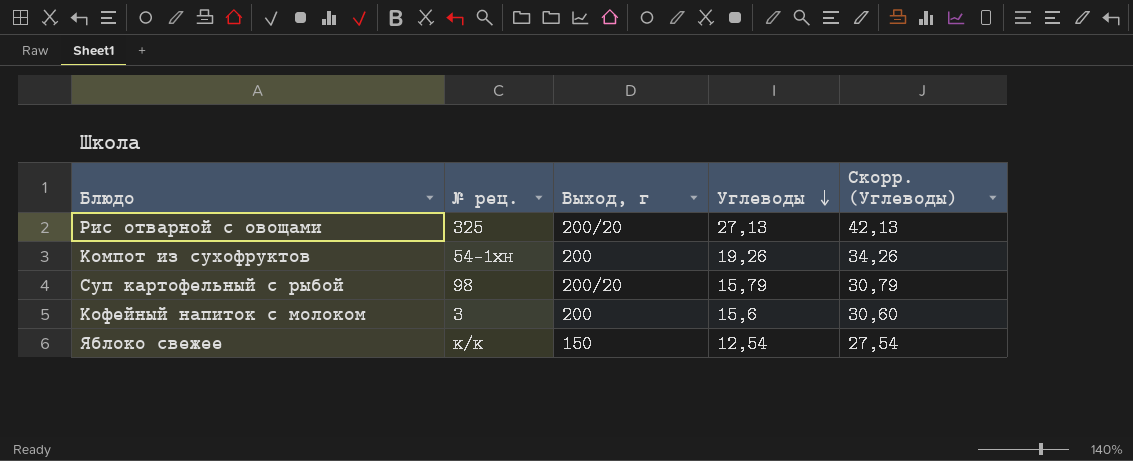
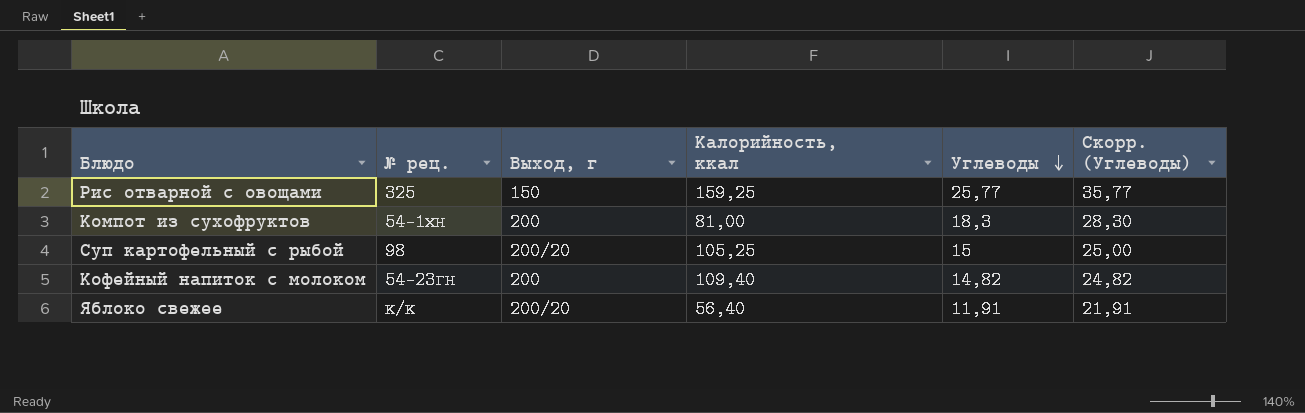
column Калорийность, ккал | position: none -> 4
column Скорр. (Углеводы) | formula: [Углеводы] + 15 -> [Углеводы] + 10
Рис отварной с овощами | Выход, г: 200/20 -> 150
Рис отварной с овощами | Углеводы: 27,13 -> 25,77
Компот из сухофруктов | Углеводы: 19,26 -> 18,3
Суп картофельный с рыбой | Углеводы: 15,79 -> 15
Кофейный напиток с молоком | № рец.: 3 -> 54-23гн
Кофейный напиток с молоком | Углеводы: 15,6 -> 14,82
Яблоко свежее | Выход, г: 150 -> 200/20
Яблоко свежее | Углеводы: 12,54 -> 11,91

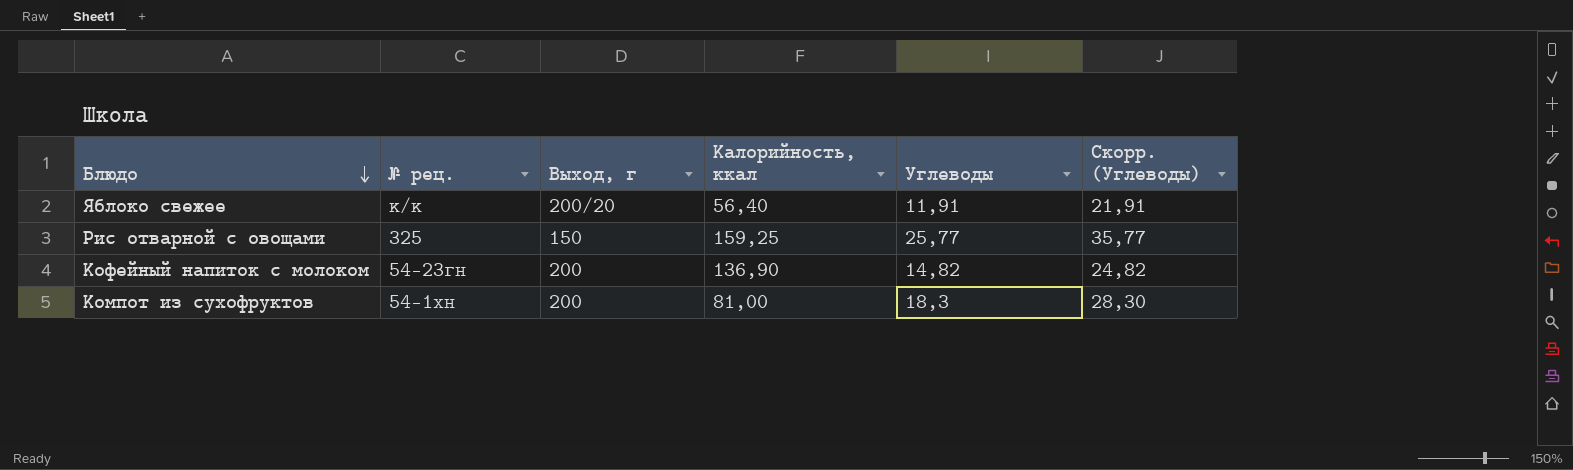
row order: Углеводы descending -> Блюдо descending
row Суп картофельный с рыбой: 98 | 200/20 | 105,25 | 15 | 25,00 -> none
Кофейный напиток с молоком | Калорийность, ккал: 109,40 -> 136,90

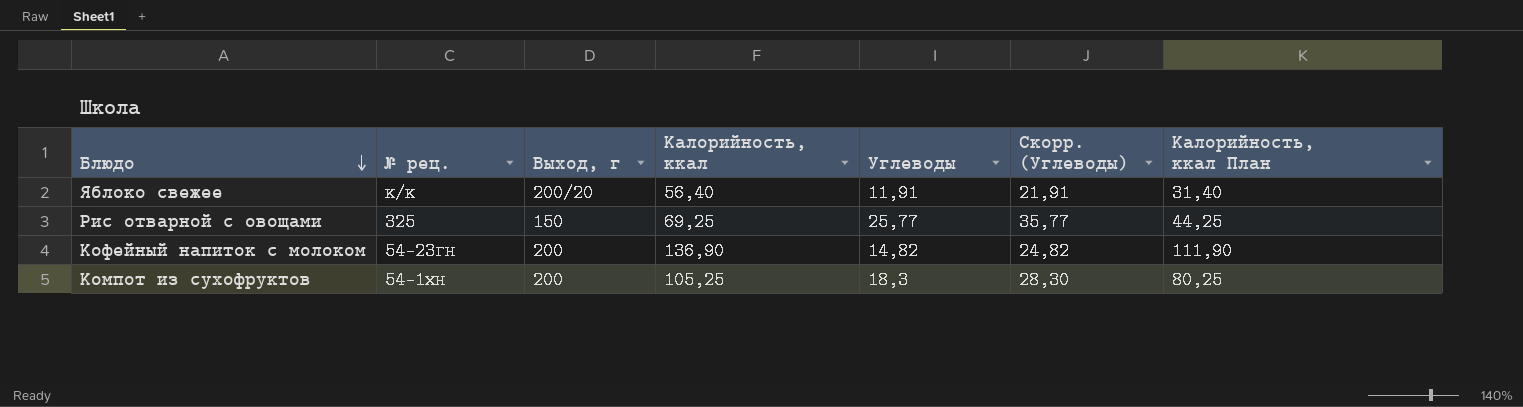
column Калорийность, ккал План | formula: none -> [Калорийность, ккал] - 25
Рис отварной с овощами | Калорийность, ккал: 159,25 -> 69,25
Компот из сухофруктов | Калорийность, ккал: 81,00 -> 105,25

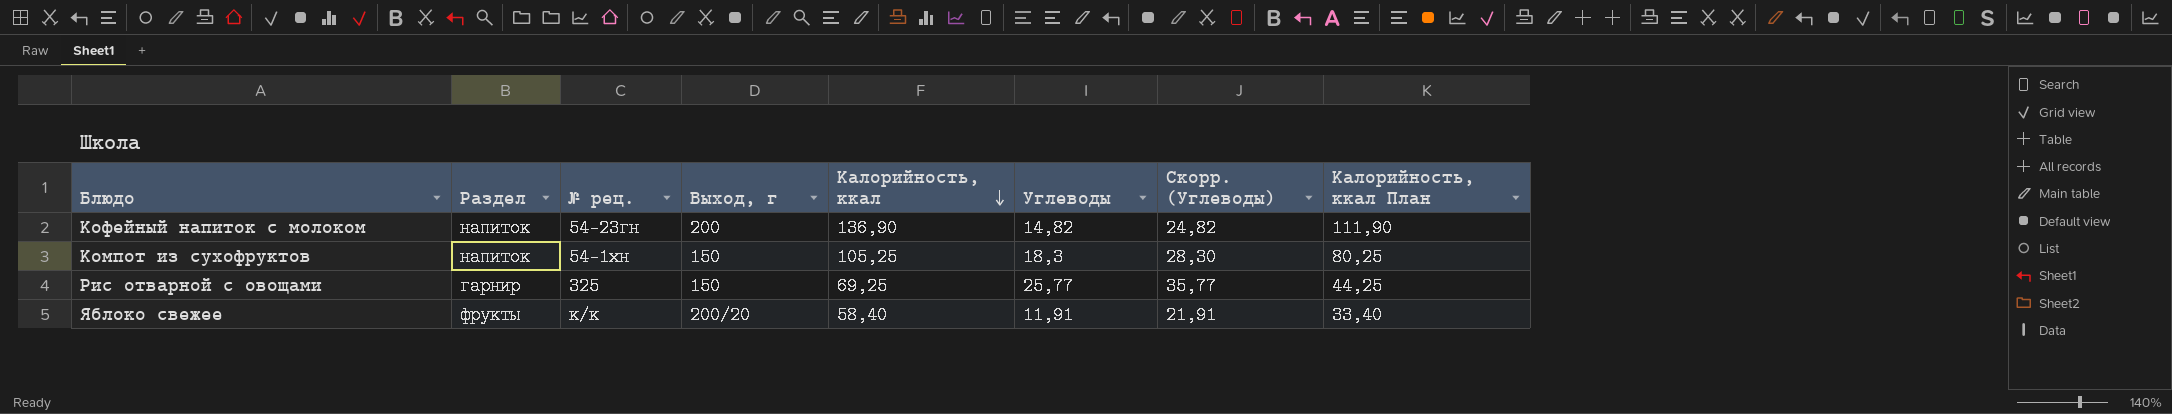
row order: Блюдо descending -> Калорийность, ккал descending
column Раздел | position: none -> 2
Компот из сухофруктов | Выход, г: 200 -> 150
Яблоко свежее | Калорийность, ккал: 56,40 -> 58,40
Яблоко свежее | Калорийность, ккал План: 31,40 -> 33,40

